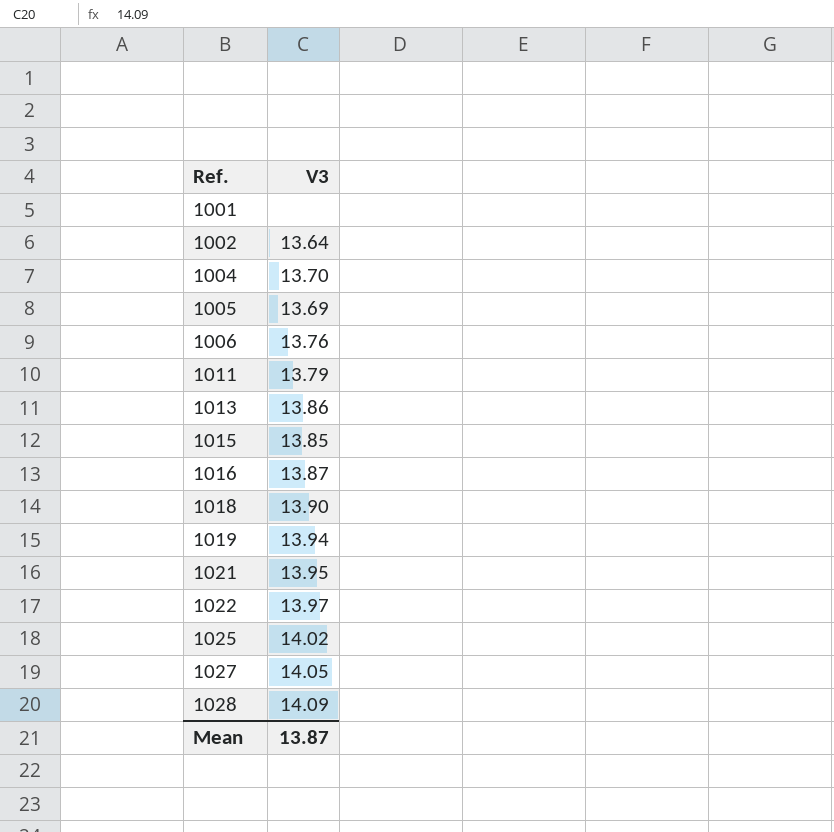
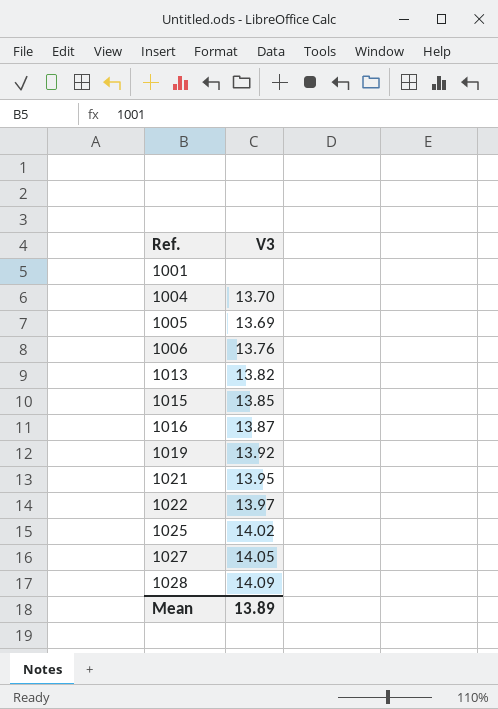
row 1002: 13.64 -> none
row 1011: 13.79 -> none
row 1018: 13.90 -> none
1013 | V3: 13.86 -> 13.82
1019 | V3: 13.94 -> 13.92
Mean | V3: 13.87 -> 13.89

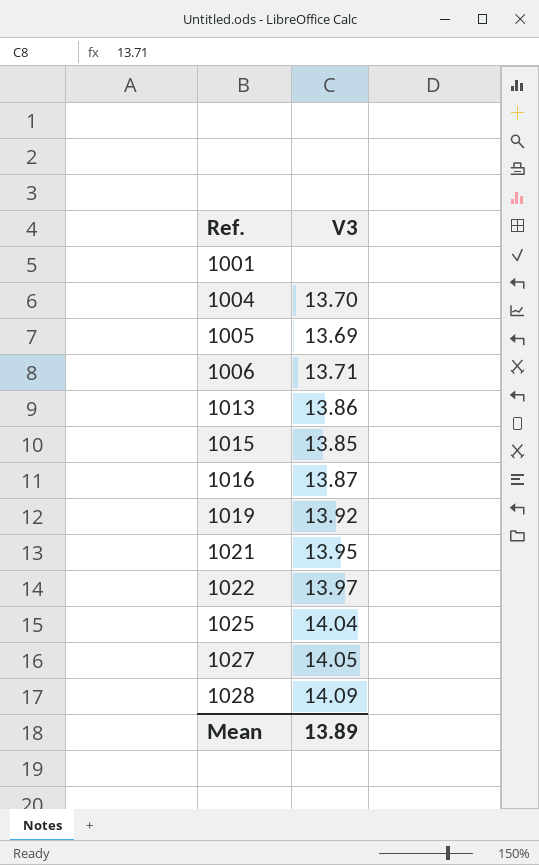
1006 | V3: 13.76 -> 13.71
1013 | V3: 13.82 -> 13.86
1025 | V3: 14.02 -> 14.04

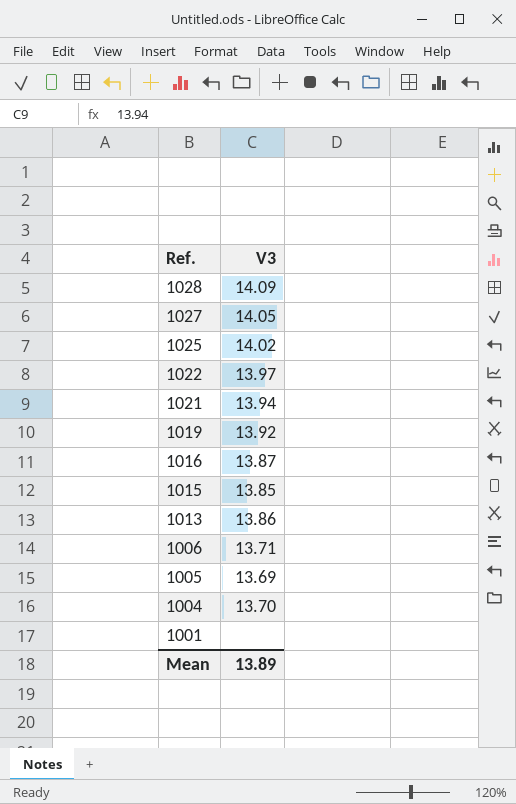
row order: Ref. ascending -> Ref. descending
1025 | V3: 14.04 -> 14.02
1021 | V3: 13.95 -> 13.94

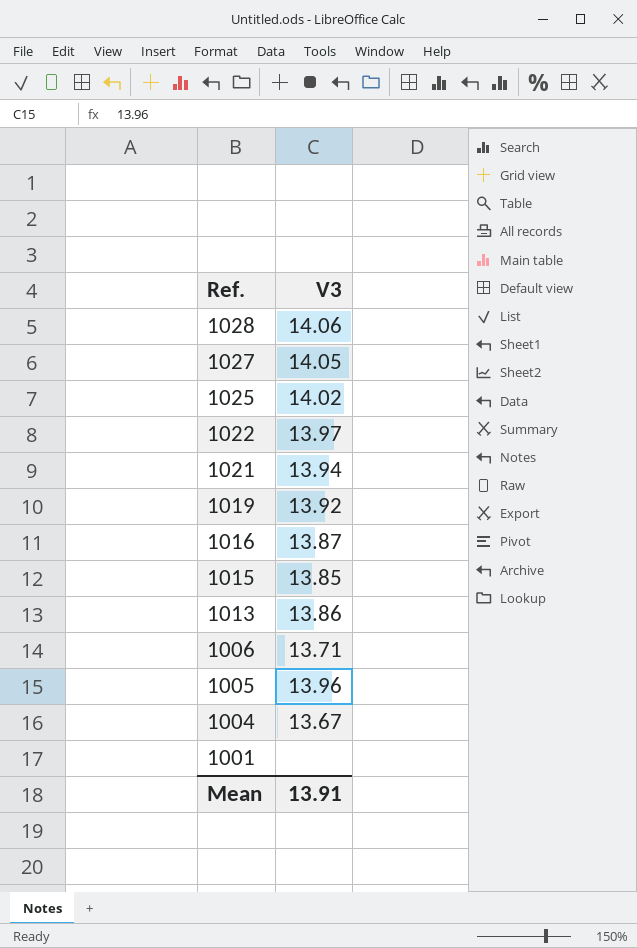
1028 | V3: 14.09 -> 14.06
1005 | V3: 13.69 -> 13.96
1004 | V3: 13.70 -> 13.67
Mean | V3: 13.89 -> 13.91

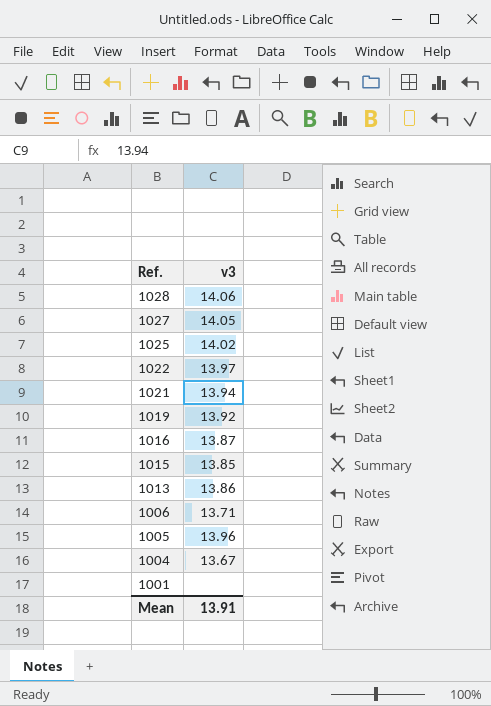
column name: V3 -> v3

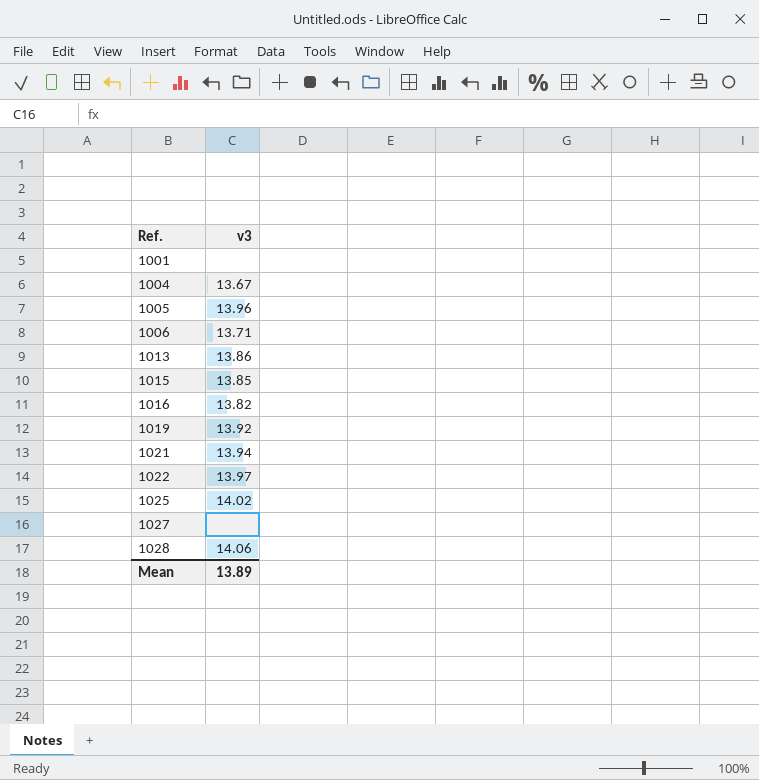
row order: Ref. descending -> Ref. ascending
1016 | v3: 13.87 -> 13.82
1027 | v3: 14.05 -> none
Mean | v3: 13.91 -> 13.89

